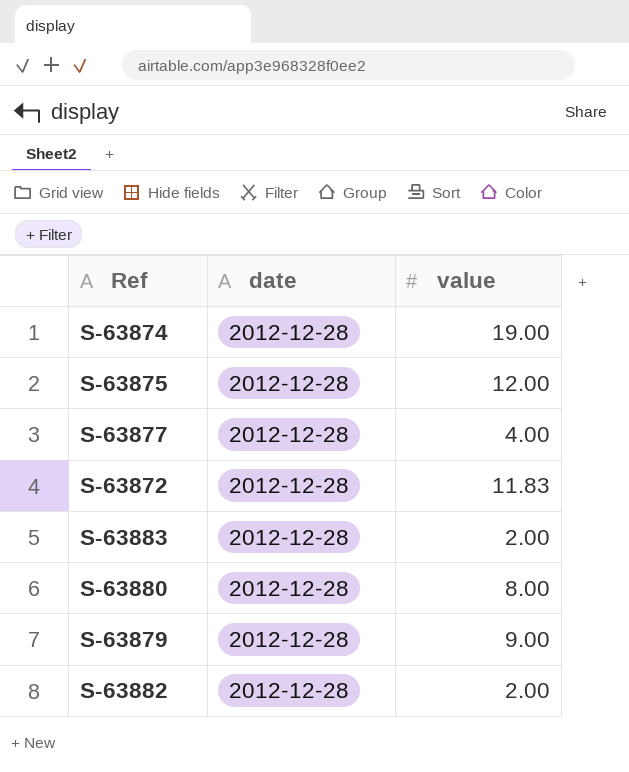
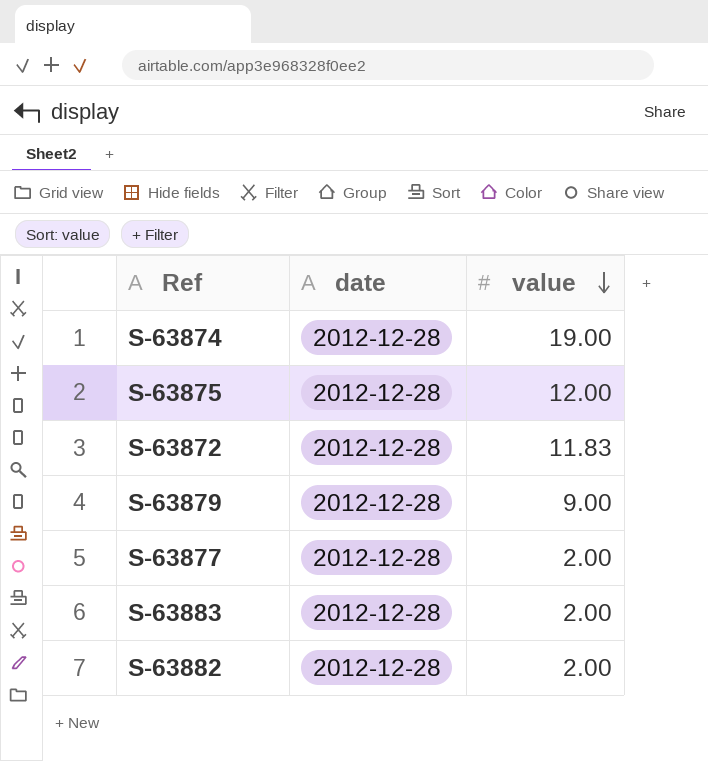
row order: none -> value descending
row S-63880: 2012-12-28 | 8.00 -> none
S-63877 | value: 4.00 -> 2.00

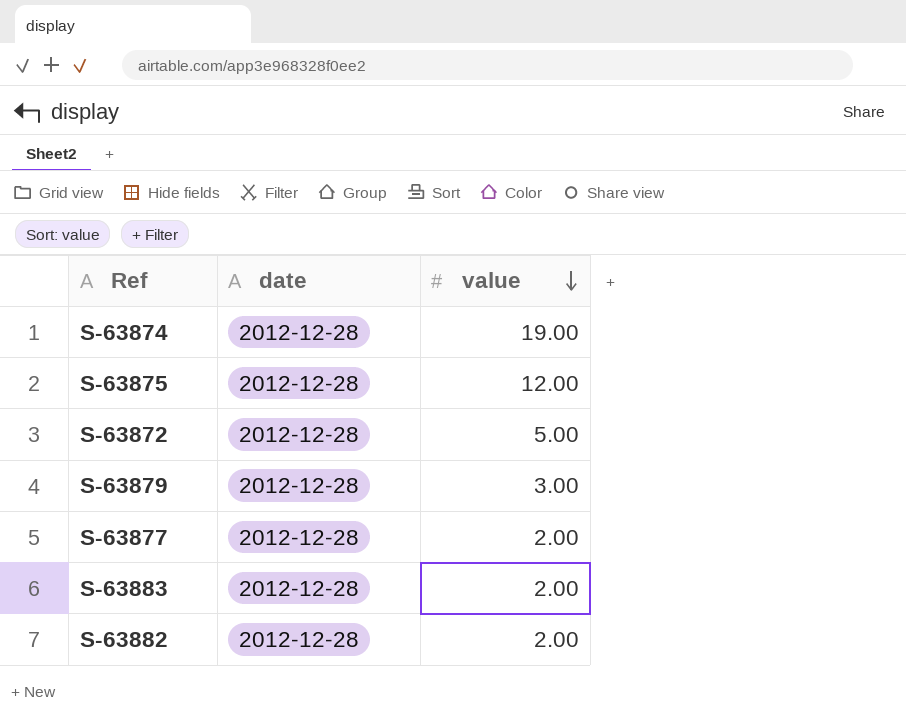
S-63872 | value: 11.83 -> 5.00
S-63879 | value: 9.00 -> 3.00

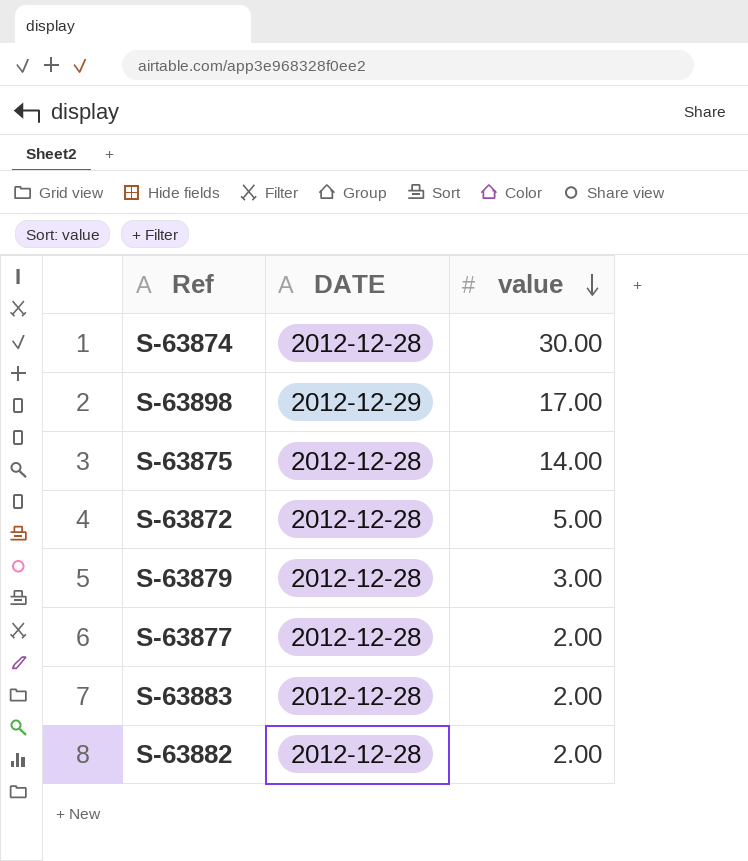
column name: date -> DATE
S-63874 | value: 19.00 -> 30.00
row S-63898: none -> 2012-12-29 | 17.00
S-63875 | value: 12.00 -> 14.00

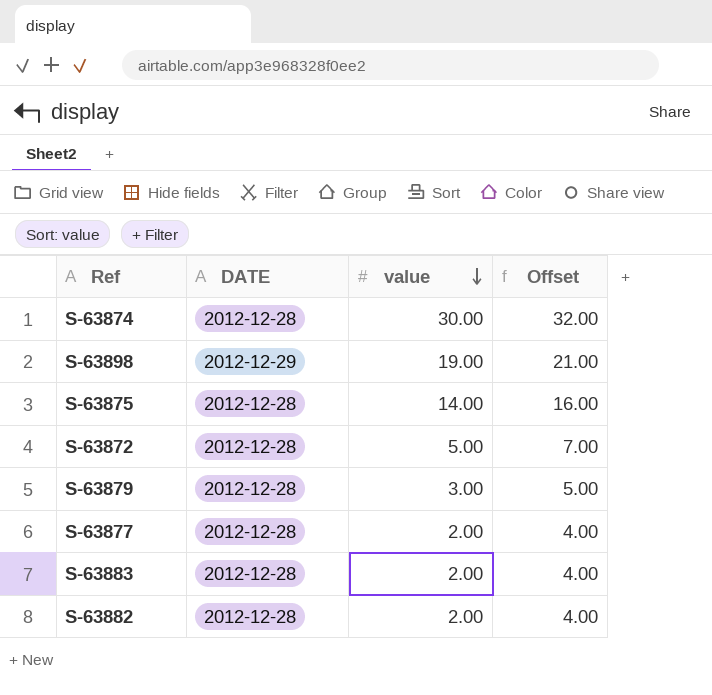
column Offset | formula: none -> [value] + 2
S-63898 | value: 17.00 -> 19.00

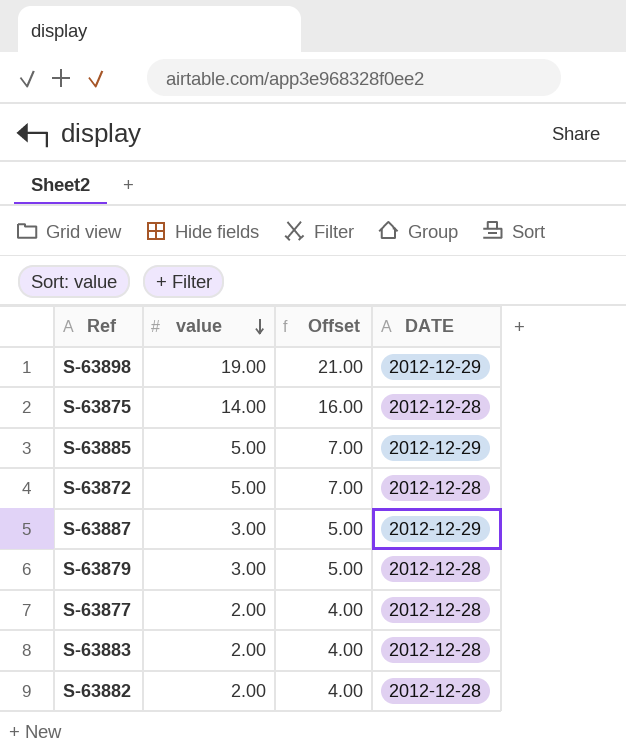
column DATE | position: 2 -> 4
row S-63874: 2012-12-28 | 30.00 | 32.00 -> none
row S-63885: none -> 5.00 | 7.00 | 2012-12-29
row S-63887: none -> 3.00 | 5.00 | 2012-12-29

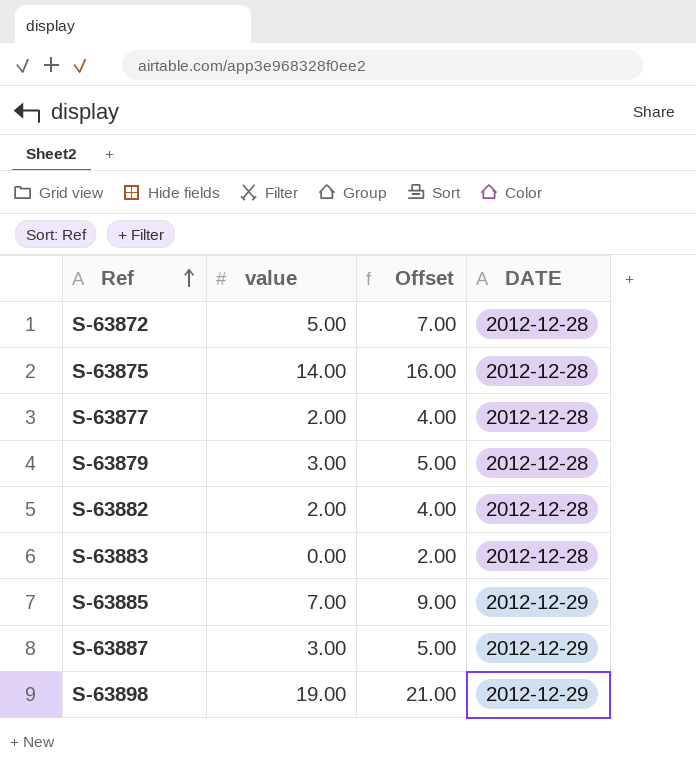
row order: value descending -> Ref ascending
S-63883 | value: 2.00 -> 0.00
S-63883 | Offset: 4.00 -> 2.00
S-63885 | value: 5.00 -> 7.00
S-63885 | Offset: 7.00 -> 9.00

